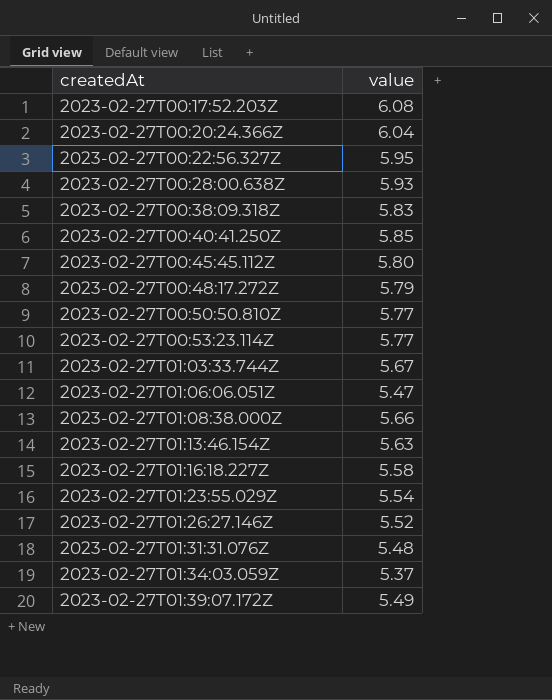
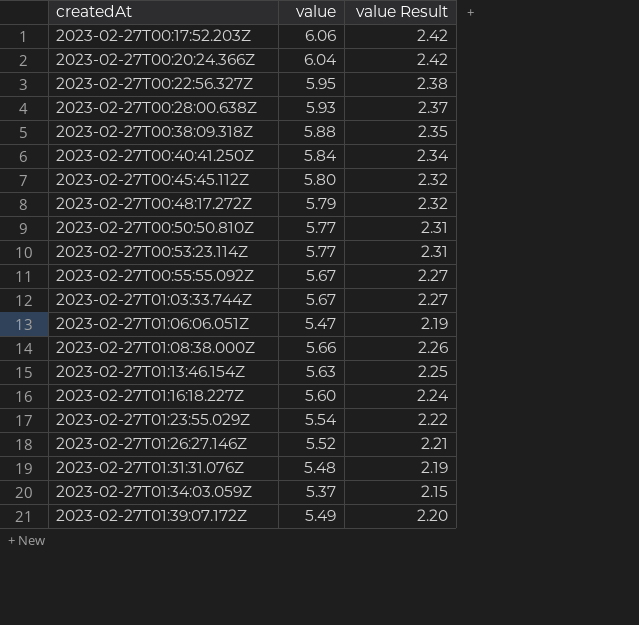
column value Result | formula: none -> [value] * 0.4
2023-02-27T00:17:52.203Z | value: 6.08 -> 6.06
2023-02-27T00:38:09.318Z | value: 5.83 -> 5.88
2023-02-27T00:40:41.250Z | value: 5.85 -> 5.84
row 2023-02-27T00:55:55.092Z: none -> 5.67 | 2.27
2023-02-27T01:16:18.227Z | value: 5.58 -> 5.60

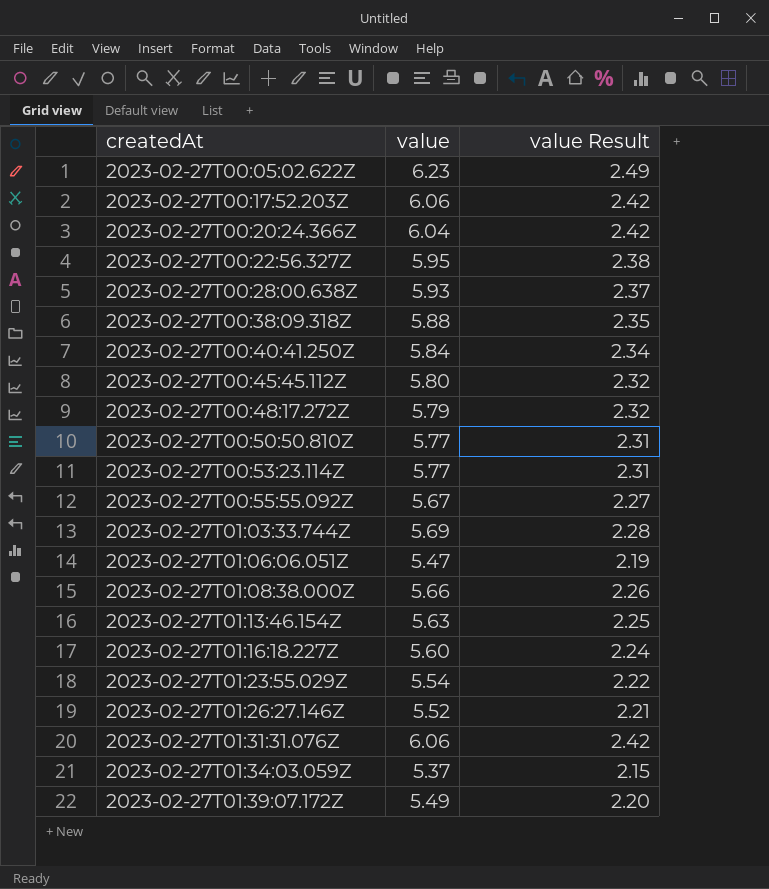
row 2023-02-27T00:05:02.622Z: none -> 6.23 | 2.49
2023-02-27T01:03:33.744Z | value: 5.67 -> 5.69
2023-02-27T01:03:33.744Z | value Result: 2.27 -> 2.28
2023-02-27T01:31:31.076Z | value: 5.48 -> 6.06
2023-02-27T01:31:31.076Z | value Result: 2.19 -> 2.42

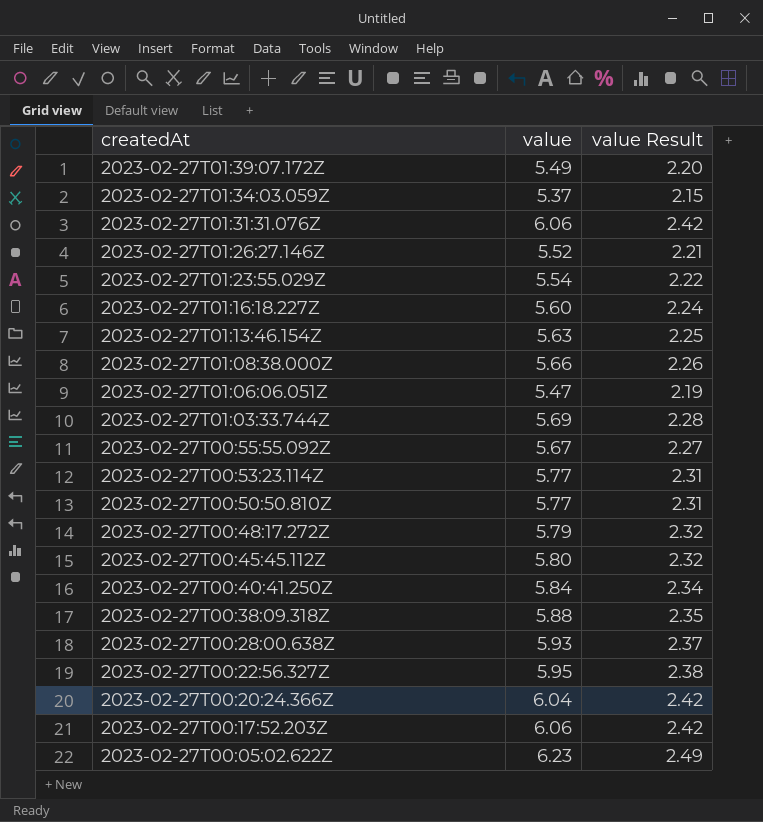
row order: createdAt ascending -> createdAt descending

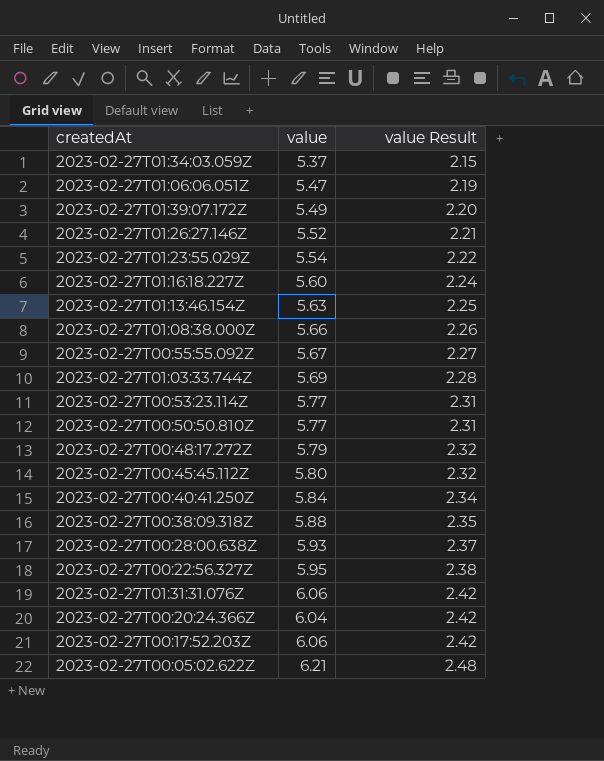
row order: createdAt descending -> value Result ascending
2023-02-27T00:05:02.622Z | value: 6.23 -> 6.21
2023-02-27T00:05:02.622Z | value Result: 2.49 -> 2.48

